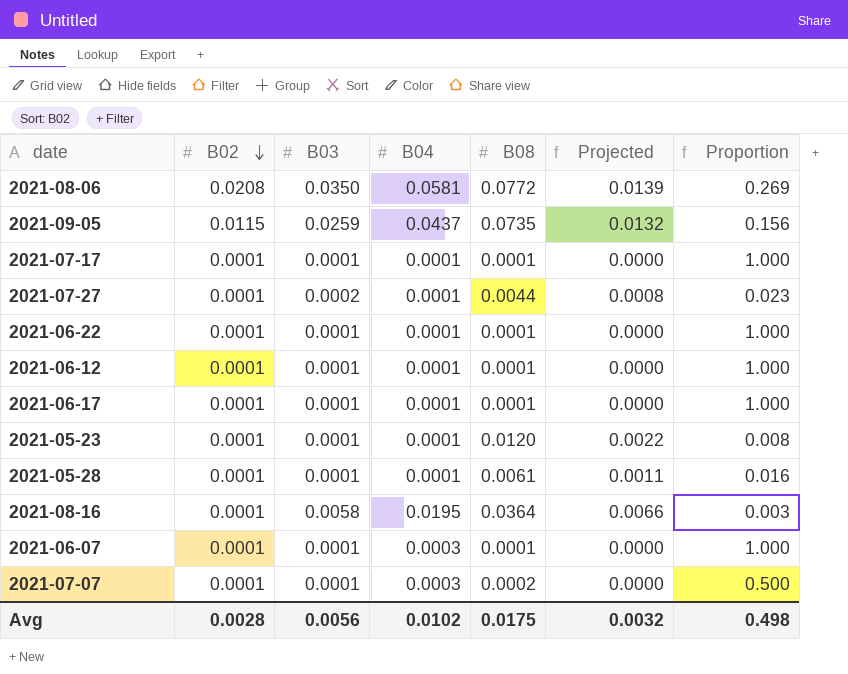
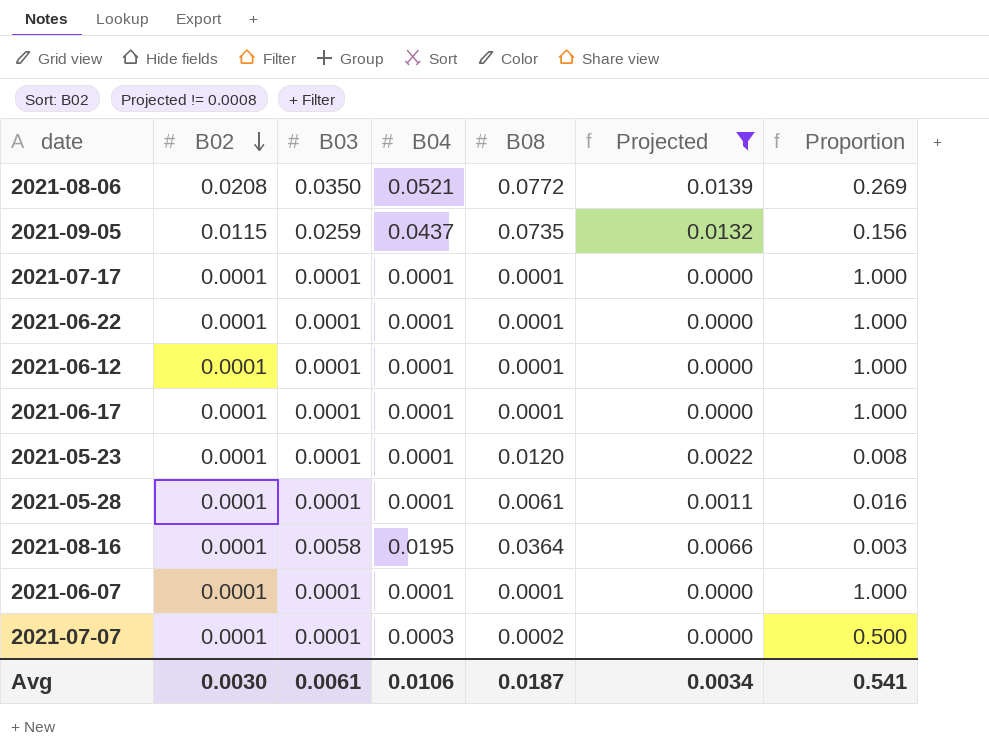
filter: none -> Projected != 0.0008
2021-08-06 | B04: 0.0581 -> 0.0521
2021-06-07 | B04: 0.0003 -> 0.0001
Avg | B02: 0.0028 -> 0.0030
Avg | B03: 0.0056 -> 0.0061
Avg | B04: 0.0102 -> 0.0106
Avg | B08: 0.0175 -> 0.0187
Avg | Projected: 0.0032 -> 0.0034
Avg | Proportion: 0.498 -> 0.541

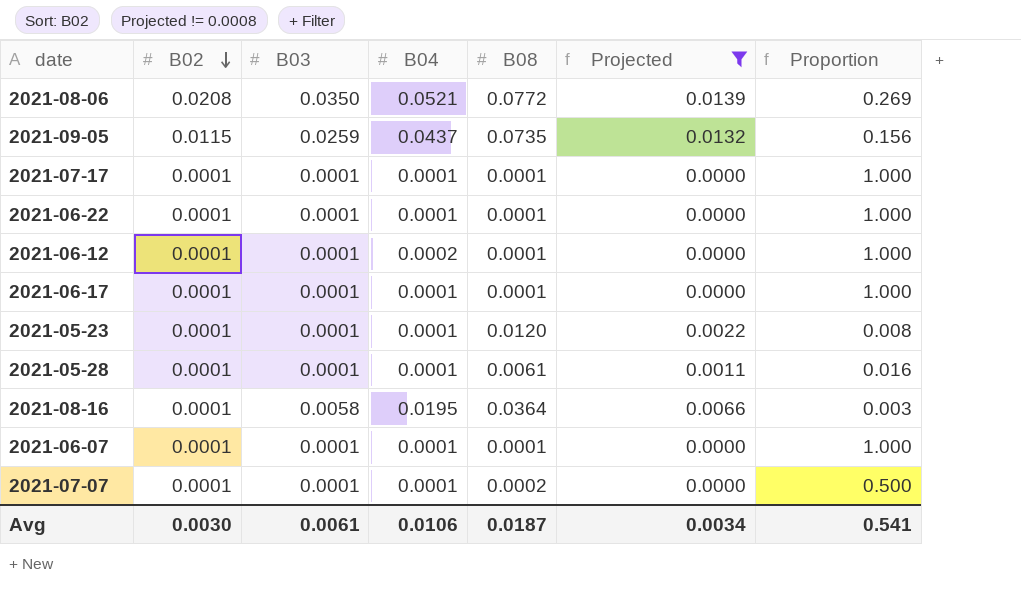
2021-06-12 | B04: 0.0001 -> 0.0002
2021-07-07 | B04: 0.0003 -> 0.0001

